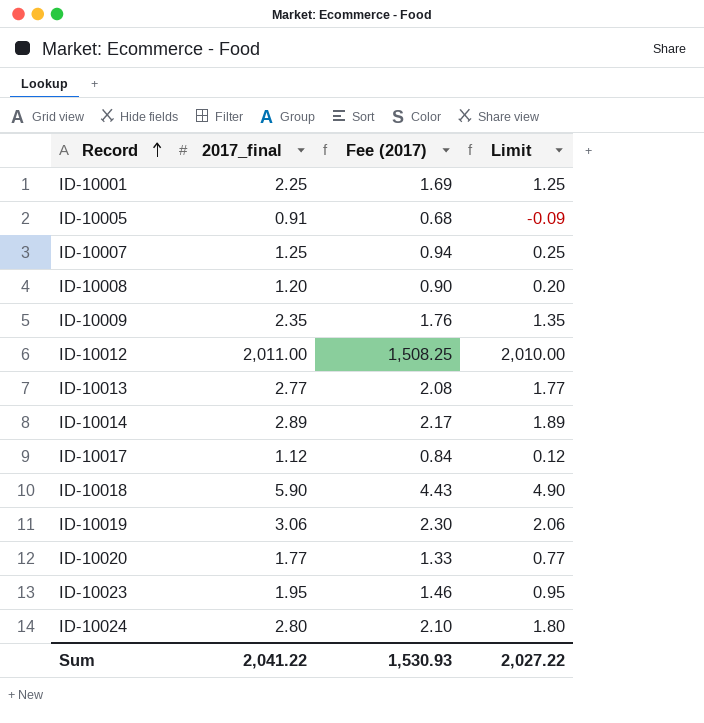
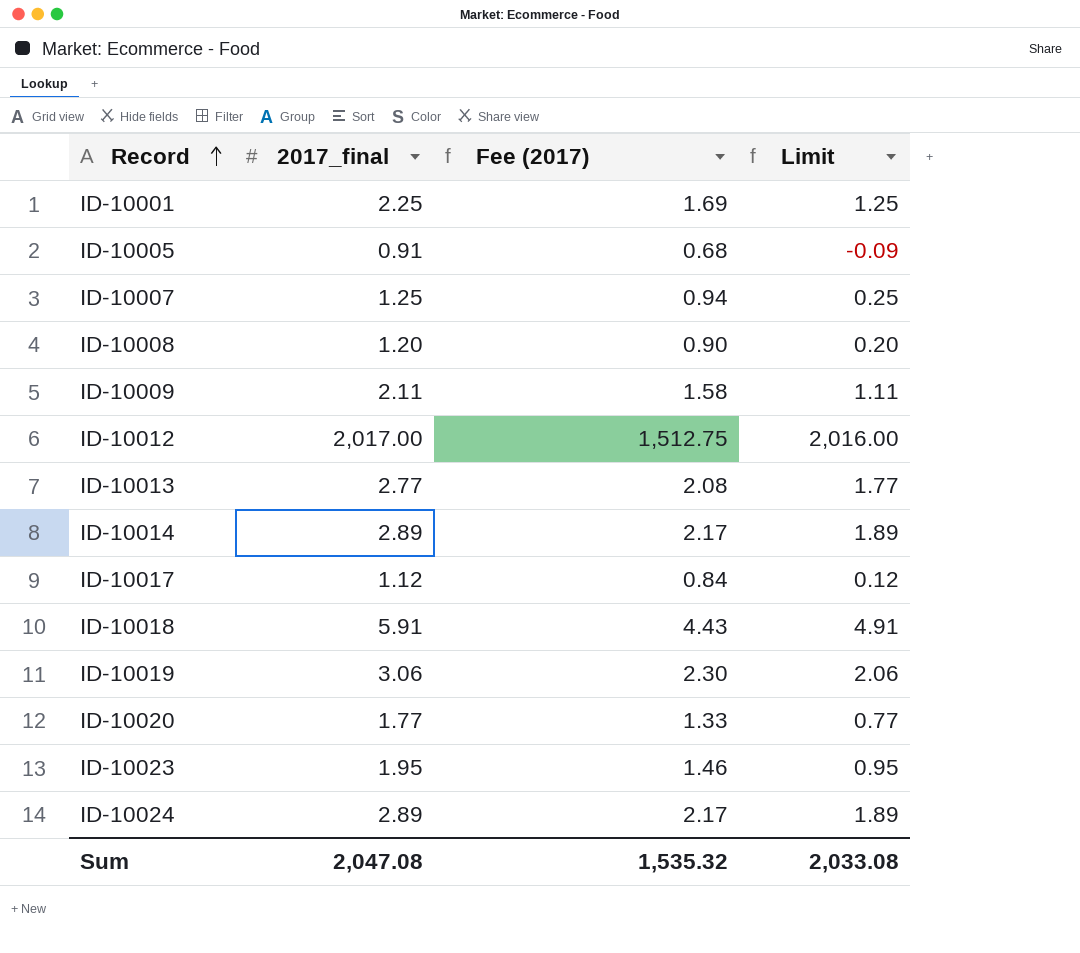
ID-10009 | 2017_final: 2.35 -> 2.11
ID-10009 | Fee (2017): 1.76 -> 1.58
ID-10009 | Limit: 1.35 -> 1.11
ID-10012 | 2017_final: 2,011.00 -> 2,017.00
ID-10012 | Fee (2017): 1,508.25 -> 1,512.75
ID-10012 | Limit: 2,010.00 -> 2,016.00
ID-10018 | 2017_final: 5.90 -> 5.91
ID-10018 | Limit: 4.90 -> 4.91
ID-10024 | 2017_final: 2.80 -> 2.89
ID-10024 | Fee (2017): 2.10 -> 2.17
ID-10024 | Limit: 1.80 -> 1.89
Sum | 2017_final: 2,041.22 -> 2,047.08
Sum | Fee (2017): 1,530.93 -> 1,535.32
Sum | Limit: 2,027.22 -> 2,033.08

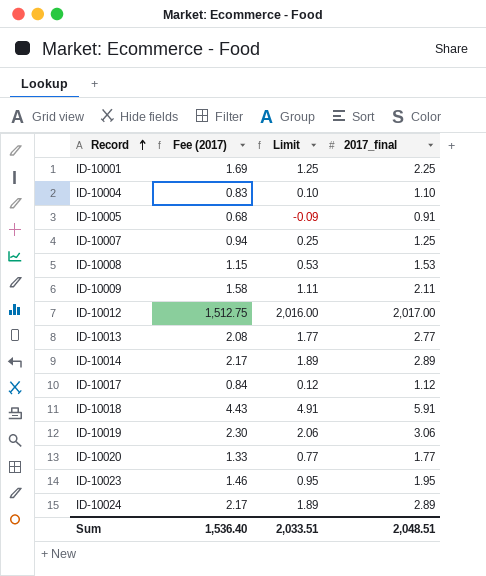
column 2017_final | position: 2 -> 4
row ID-10004: none -> 0.83 | 0.10 | 1.10
ID-10008 | Fee (2017): 0.90 -> 1.15
ID-10008 | Limit: 0.20 -> 0.53
ID-10008 | 2017_final: 1.20 -> 1.53
Sum | Fee (2017): 1,535.32 -> 1,536.40
Sum | Limit: 2,033.08 -> 2,033.51
Sum | 2017_final: 2,047.08 -> 2,048.51

